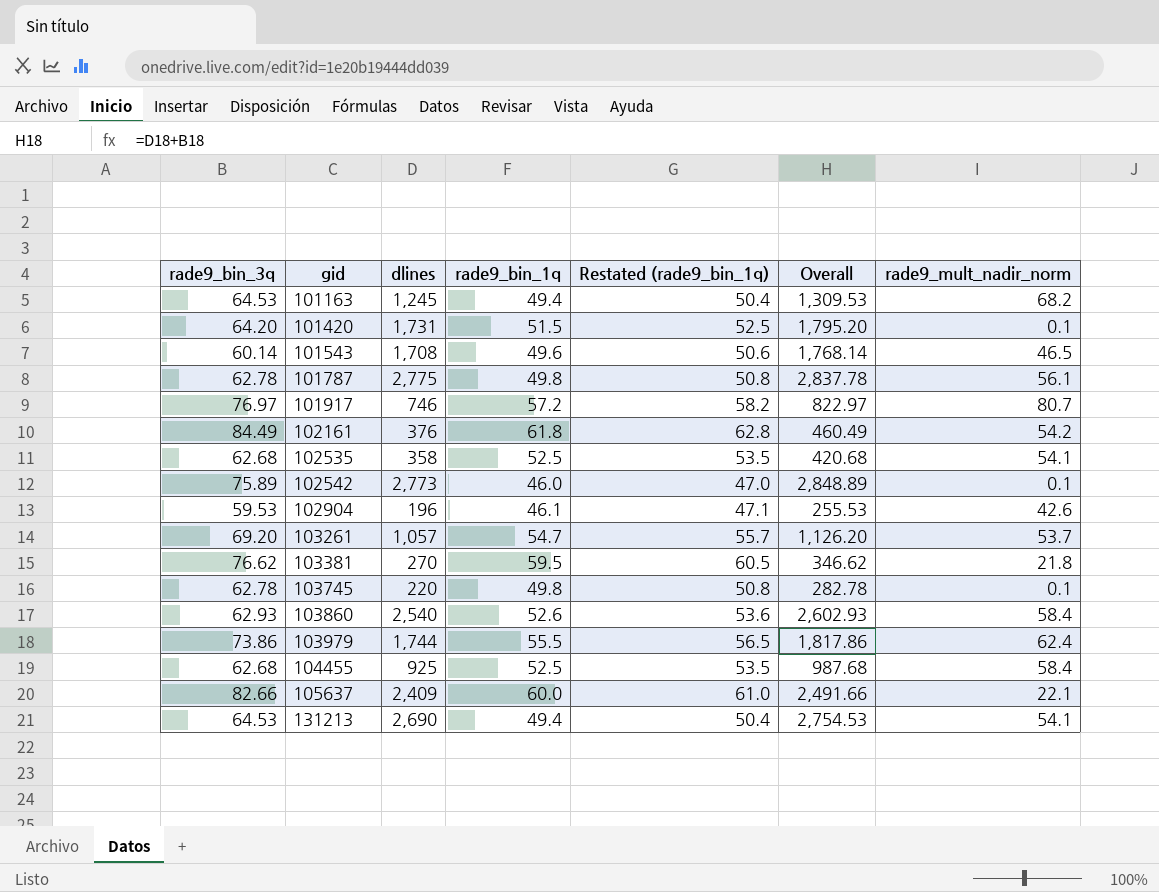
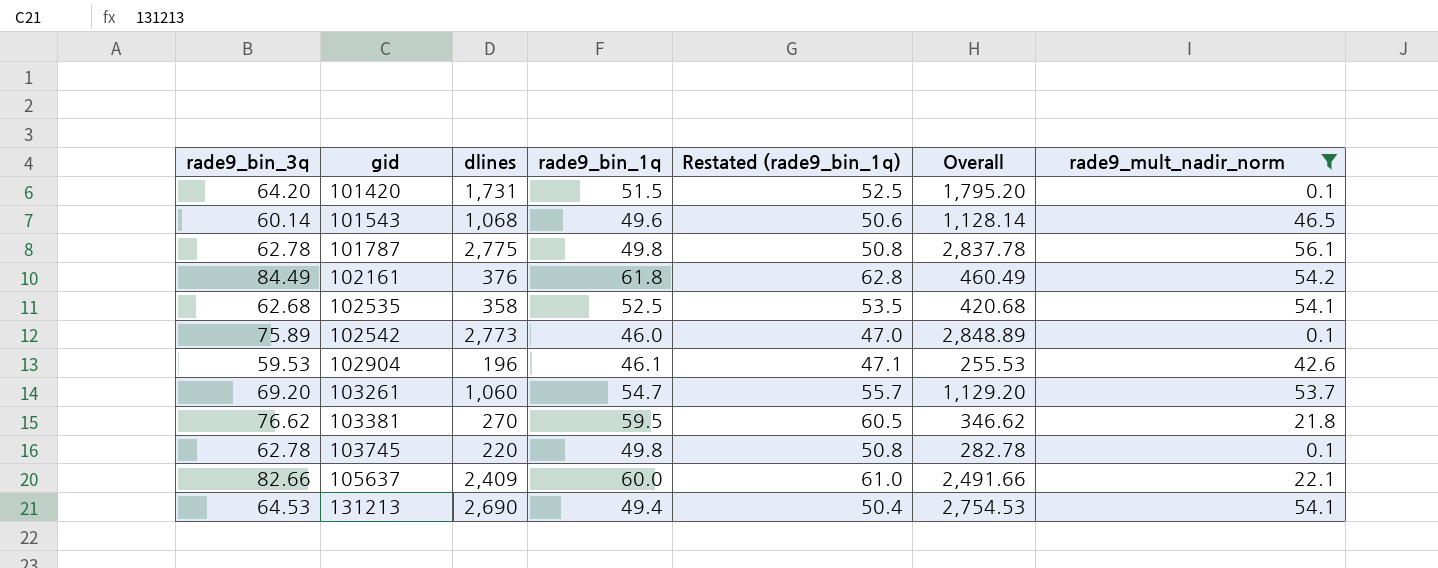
filter: none -> rade9_mult_nadir_norm <= 56.1
101543 | dlines: 1,708 -> 1,068
101543 | Overall: 1,768.14 -> 1,128.14
103261 | dlines: 1,057 -> 1,060
103261 | Overall: 1,126.20 -> 1,129.20

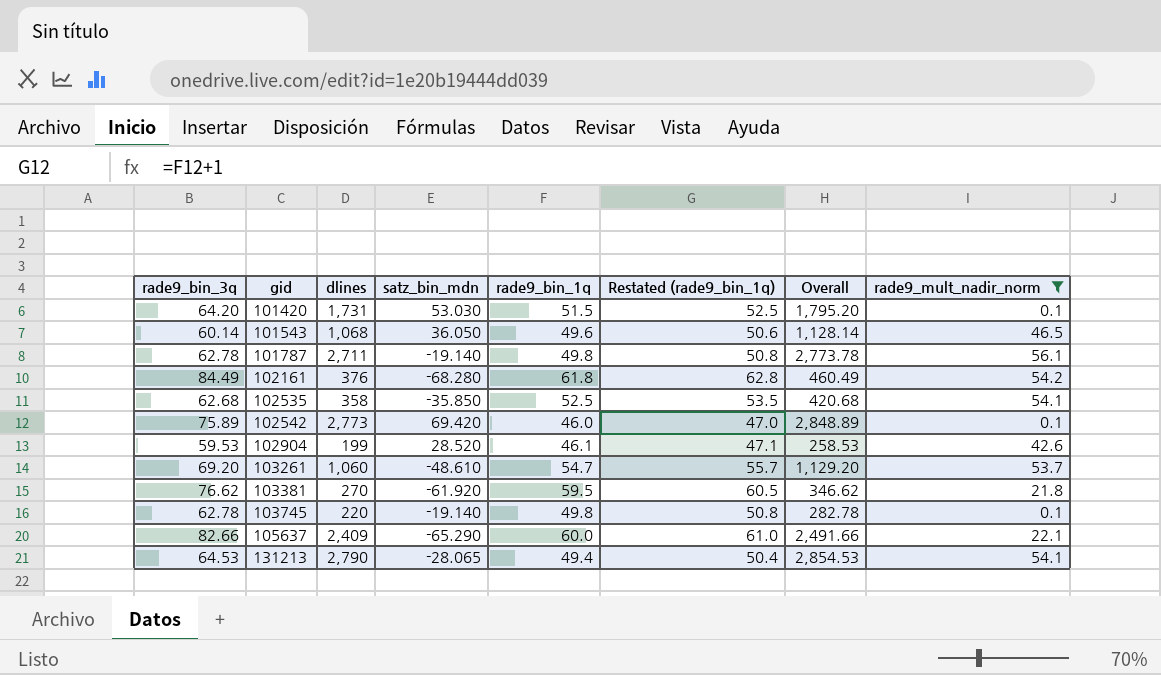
column satz_bin_mdn | position: none -> 4
101787 | dlines: 2,775 -> 2,711
101787 | Overall: 2,837.78 -> 2,773.78
102904 | dlines: 196 -> 199
102904 | Overall: 255.53 -> 258.53
131213 | dlines: 2,690 -> 2,790
131213 | Overall: 2,754.53 -> 2,854.53

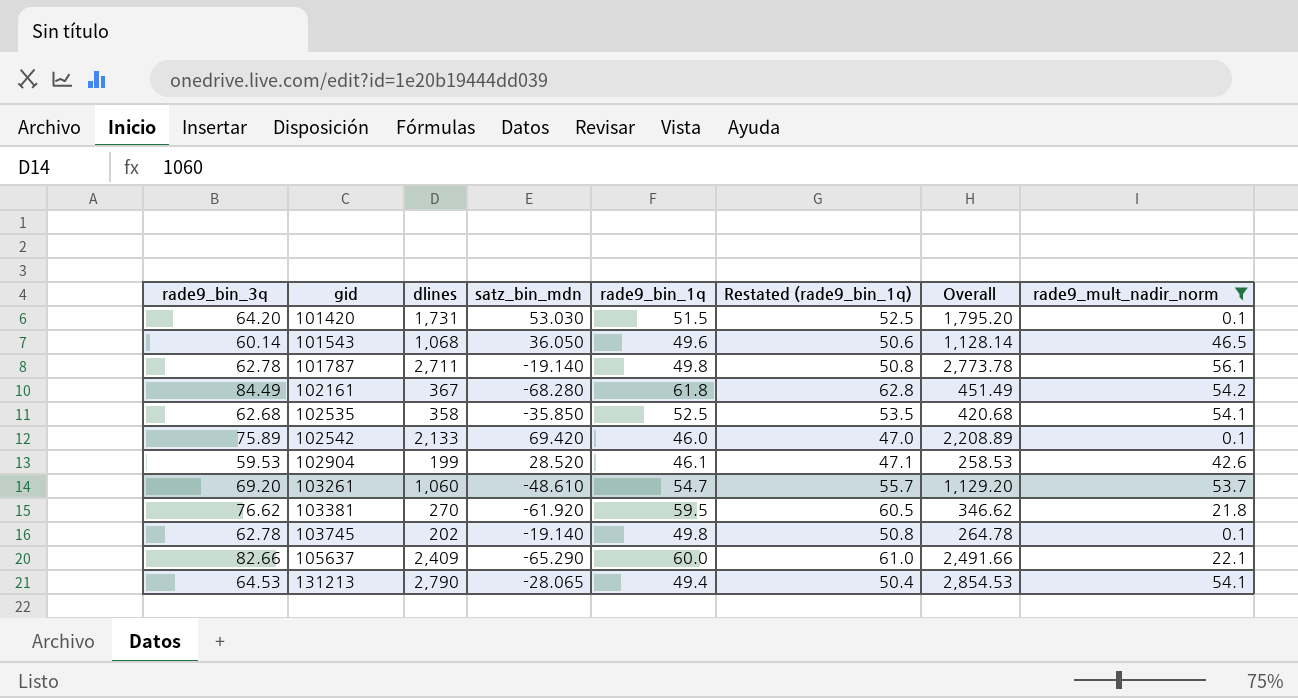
102161 | dlines: 376 -> 367
102161 | Overall: 460.49 -> 451.49
102542 | dlines: 2,773 -> 2,133
102542 | Overall: 2,848.89 -> 2,208.89
103745 | dlines: 220 -> 202
103745 | Overall: 282.78 -> 264.78

